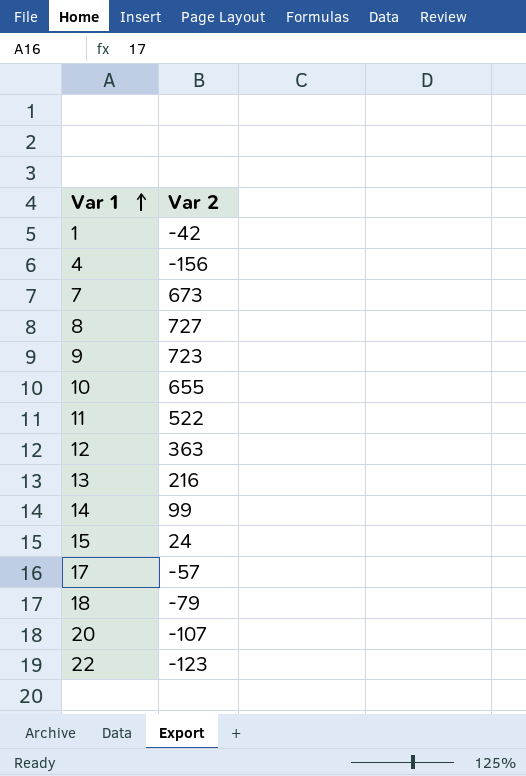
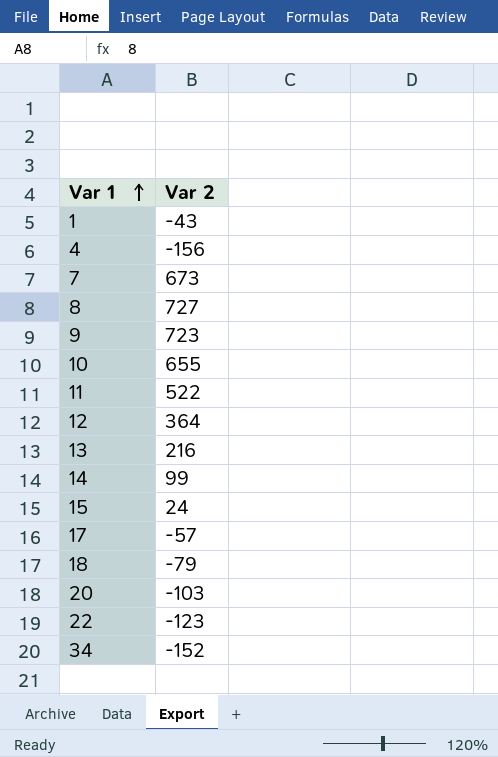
1 | Var 2: -42 -> -43
12 | Var 2: 363 -> 364
20 | Var 2: -107 -> -103
row 34: none -> -152

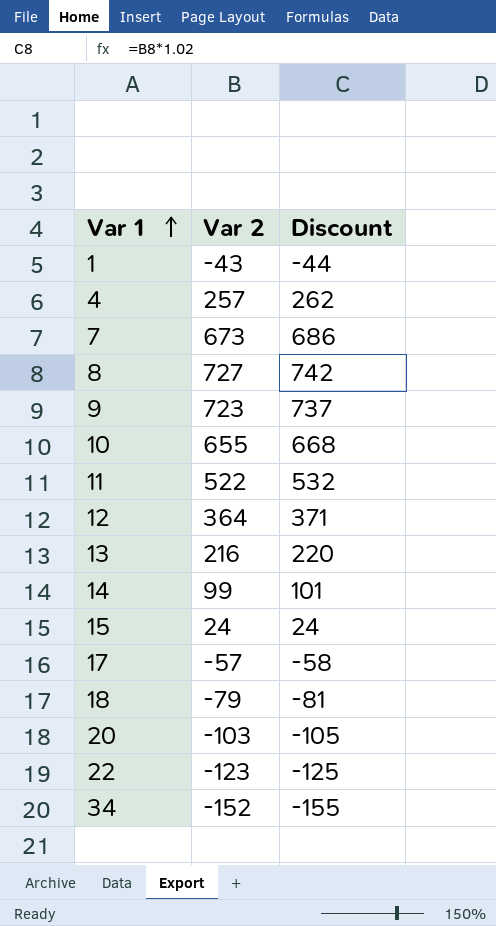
column Discount | formula: none -> [Var 2] * 1.02
4 | Var 2: -156 -> 257

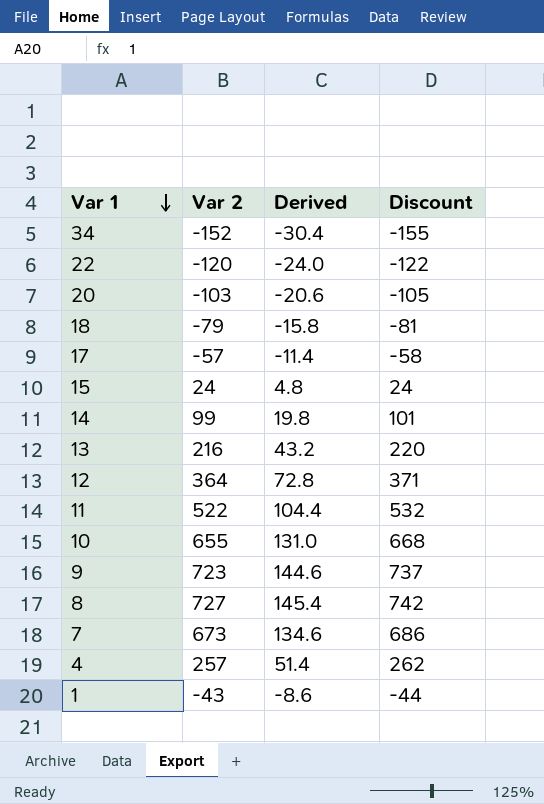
row order: Var 1 ascending -> Var 1 descending
column Derived | formula: none -> [Var 2] * 0.2
22 | Var 2: -123 -> -120
22 | Discount: -125 -> -122

